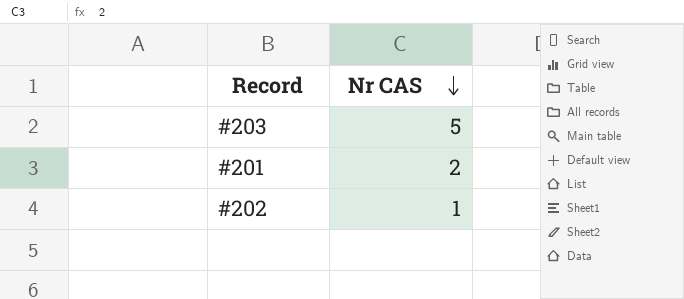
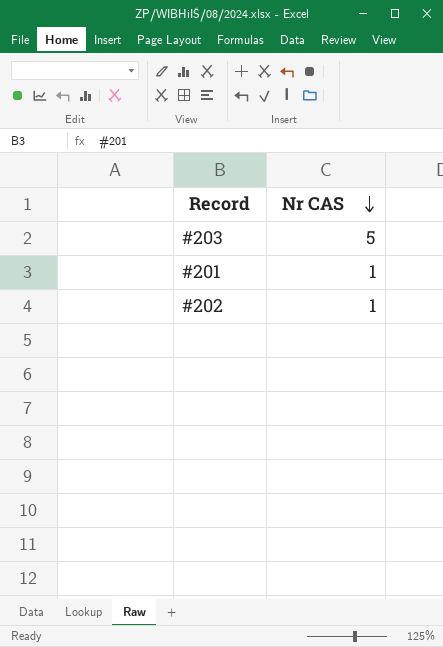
#201 | Nr CAS: 2 -> 1

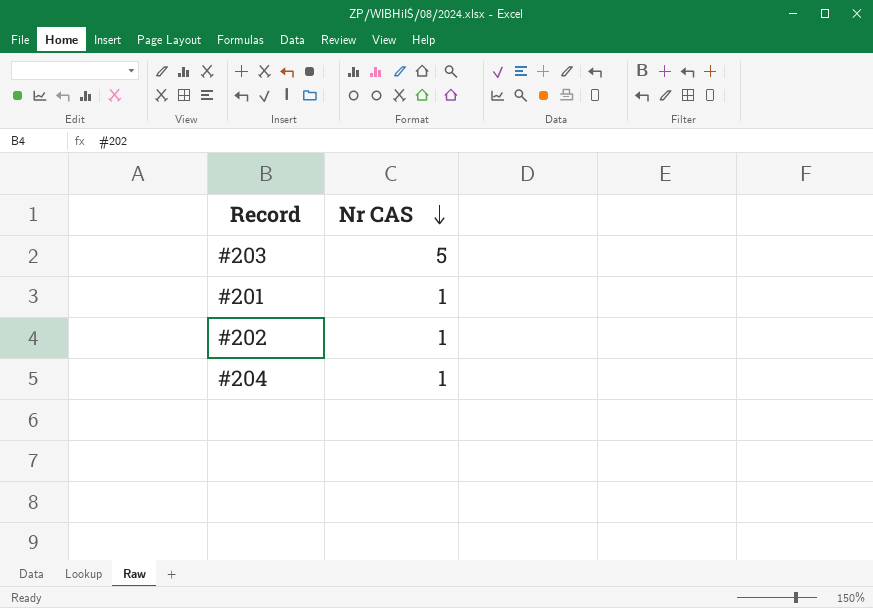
row #204: none -> 1

